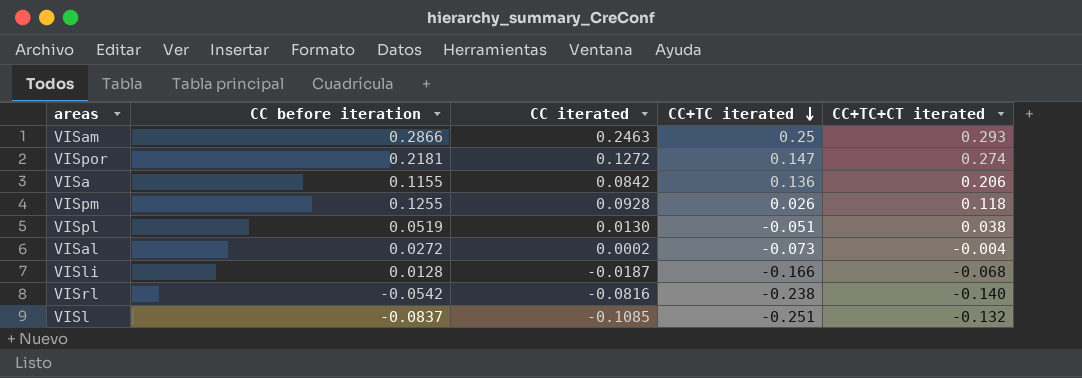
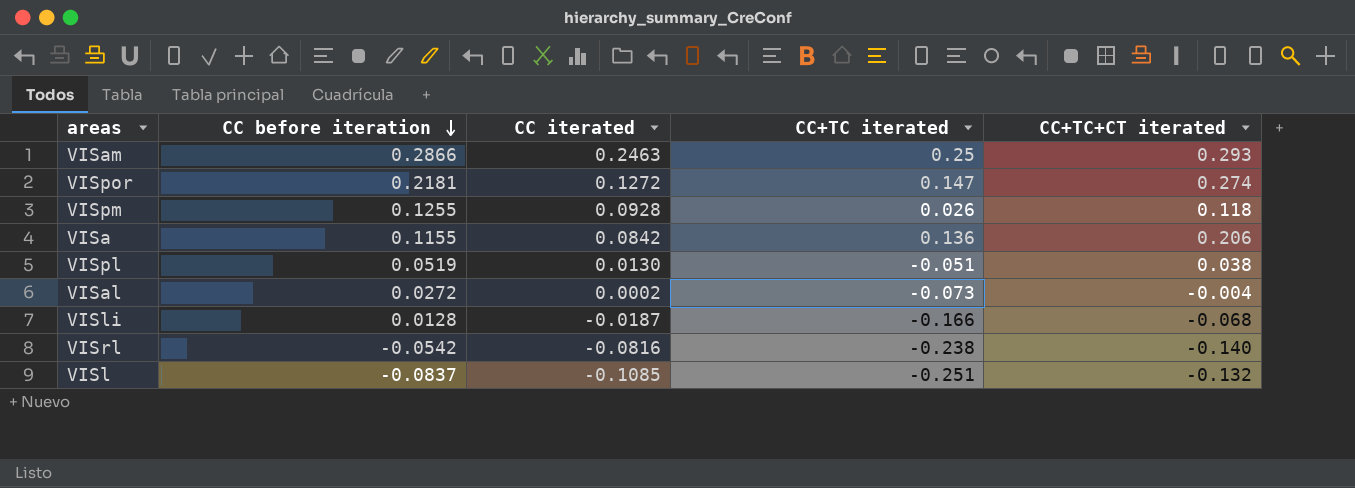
row order: CC+TC iterated descending -> CC before iteration descending

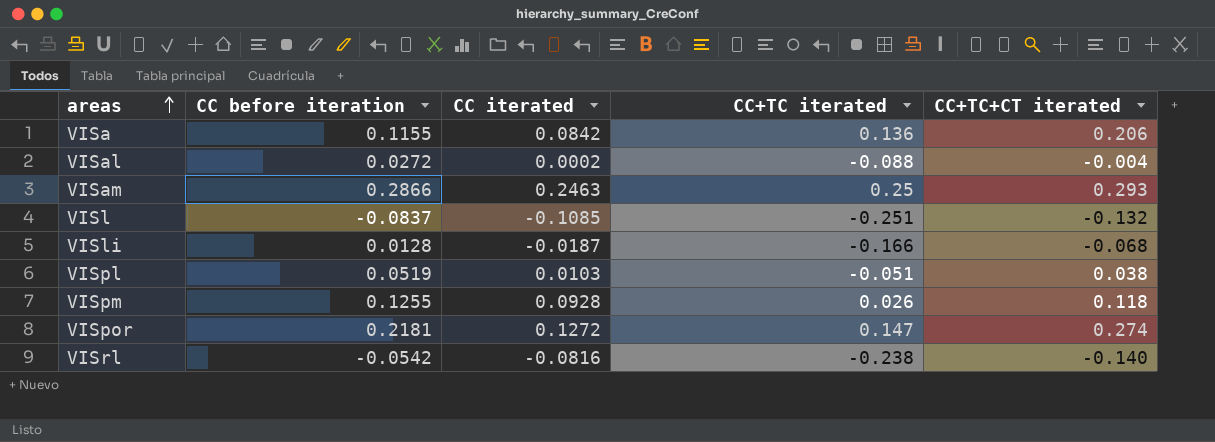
row order: CC before iteration descending -> areas ascending
VISal | CC+TC iterated: -0.073 -> -0.088
VISpl | CC iterated: 0.0130 -> 0.0103

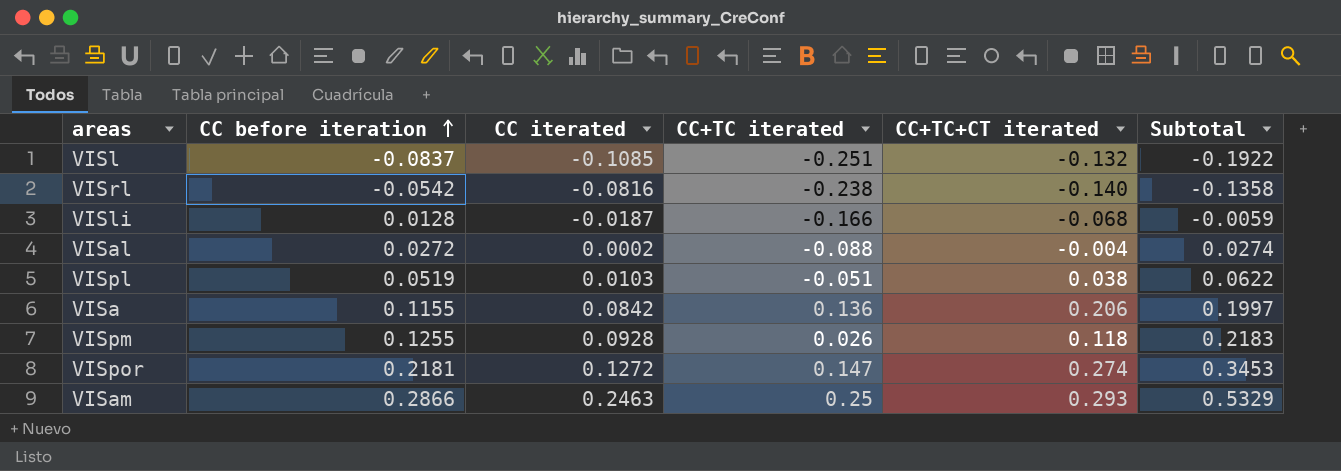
row order: areas ascending -> CC before iteration ascending
column Subtotal | formula: none -> [CC before iteration] + [CC iterated]

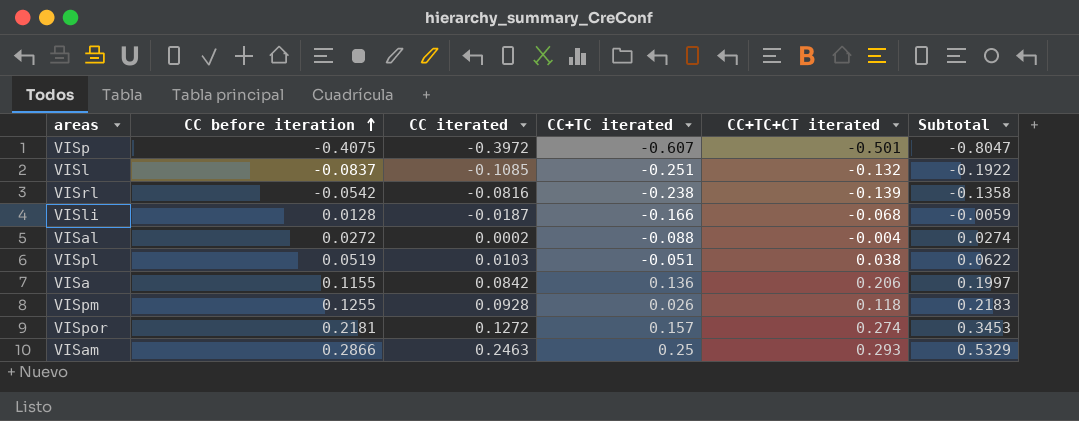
row VISp: none -> -0.4075 | -0.3972 | -0.607 | -0.501 | -0.8047
VISrl | CC+TC+CT iterated: -0.140 -> -0.139
VISpor | CC+TC iterated: 0.147 -> 0.157

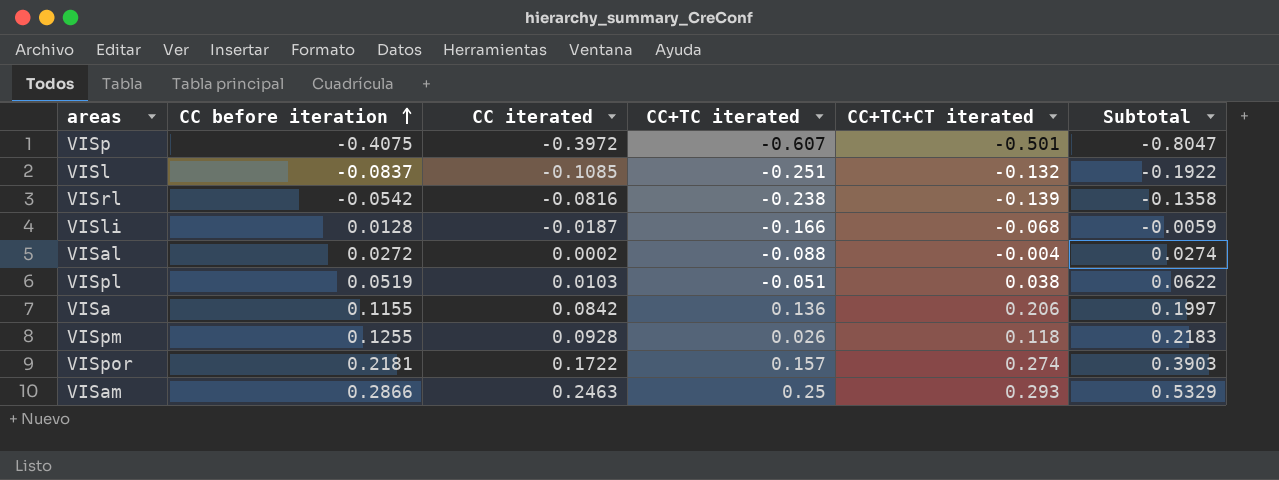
VISpor | CC iterated: 0.1272 -> 0.1722
VISpor | Subtotal: 0.3453 -> 0.3903

